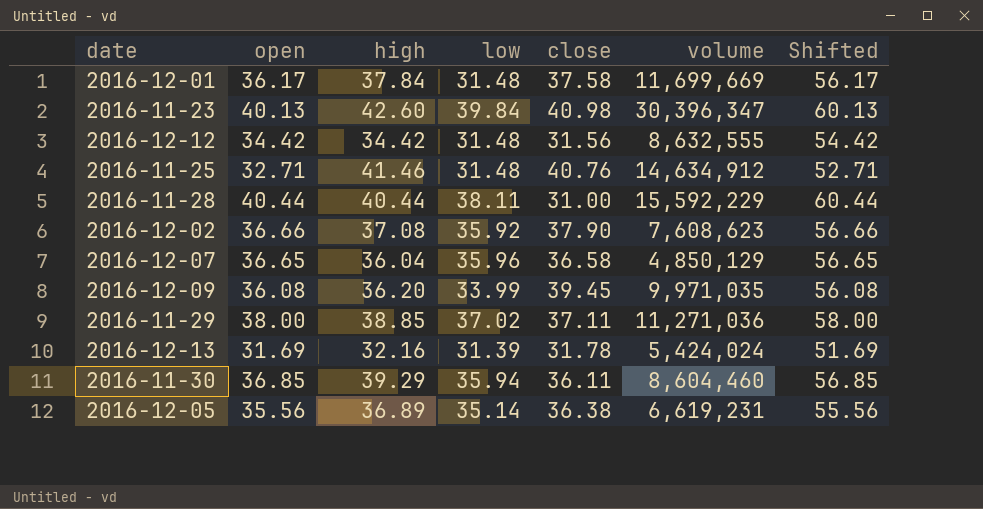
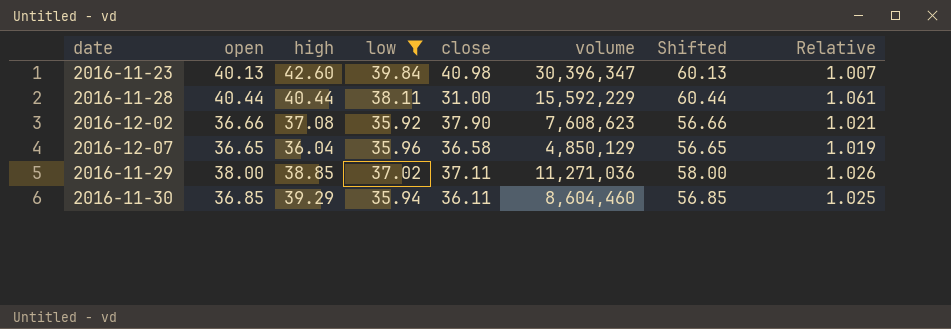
filter: none -> low >= 35.92
column Relative | formula: none -> [open] / [low]

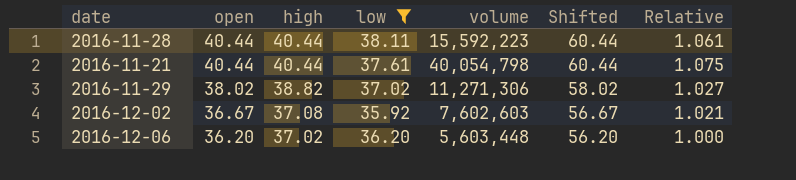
row order: none -> open descending
column close | position: 5 -> none
row 2016-11-23: 40.13 | 42.60 | 39.84 | 40.98 | 30,396,347 | 60.13 | 1.007 -> none
row 2016-12-07: 36.65 | 36.04 | 35.96 | 36.58 | 4,850,129 | 56.65 | 1.019 -> none
row 2016-11-30: 36.85 | 39.29 | 35.94 | 36.11 | 8,604,460 | 56.85 | 1.025 -> none
2016-11-28 | volume: 15,592,229 -> 15,592,223
row 2016-11-21: none -> 40.44 | 40.44 | 37.61 | 40,054,798 | 60.44 | 1.075
2016-11-29 | open: 38.00 -> 38.02
2016-11-29 | high: 38.85 -> 38.82
2016-11-29 | volume: 11,271,036 -> 11,271,306
2016-11-29 | Shifted: 58.00 -> 58.02
2016-11-29 | Relative: 1.026 -> 1.027
2016-12-02 | open: 36.66 -> 36.67
2016-12-02 | volume: 7,608,623 -> 7,602,603
2016-12-02 | Shifted: 56.66 -> 56.67
row 2016-12-06: none -> 36.20 | 37.02 | 36.20 | 5,603,448 | 56.20 | 1.000

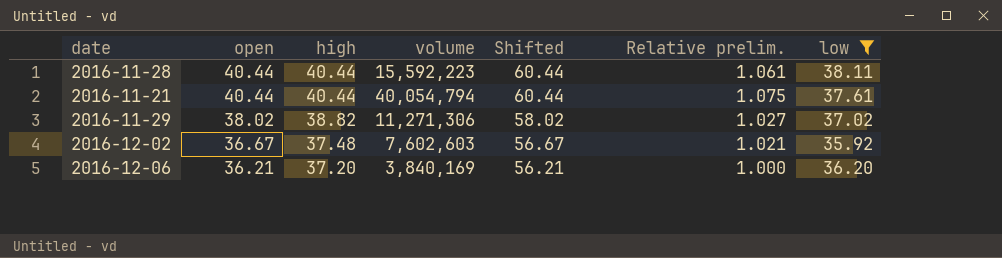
column name: Relative -> Relative prelim.
column low | position: 4 -> 7
2016-11-21 | volume: 40,054,798 -> 40,054,794
2016-12-02 | high: 37.08 -> 37.48
2016-12-06 | open: 36.20 -> 36.21
2016-12-06 | high: 37.02 -> 37.20
2016-12-06 | volume: 5,603,448 -> 3,840,169
2016-12-06 | Shifted: 56.20 -> 56.21

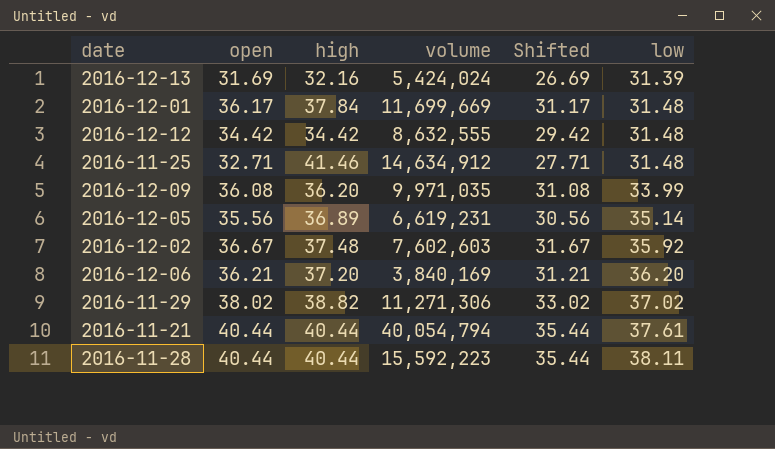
filter: low >= 35.92 -> none
row order: open descending -> low ascending
column Relative prelim. | formula: [open] / [low] -> none
column Shifted | formula: [open] + 20 -> [open] - 5

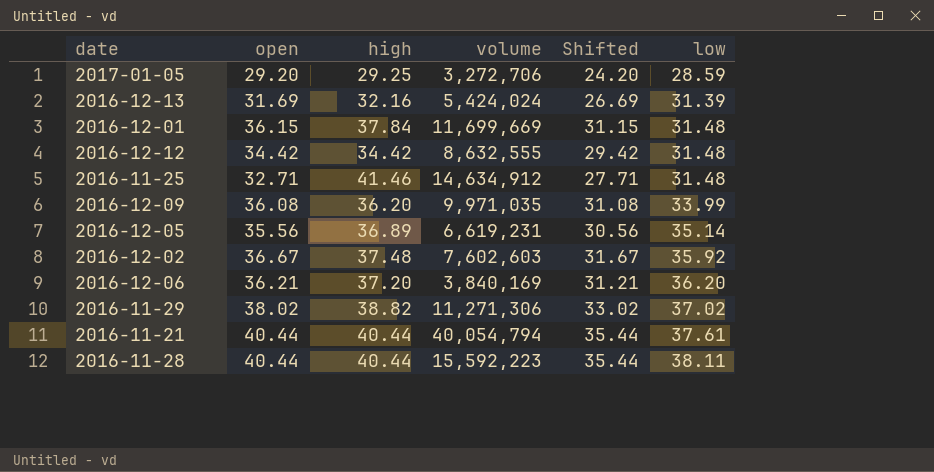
row 2017-01-05: none -> 29.20 | 29.25 | 3,272,706 | 24.20 | 28.59
2016-12-01 | open: 36.17 -> 36.15
2016-12-01 | Shifted: 31.17 -> 31.15

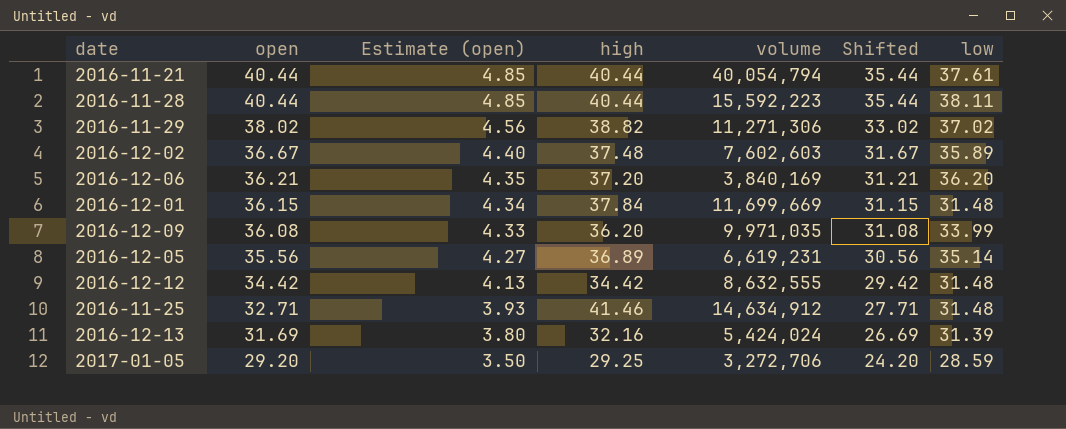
row order: low ascending -> open descending
column Estimate (open) | formula: none -> [open] * 0.12
2016-12-02 | low: 35.92 -> 35.89

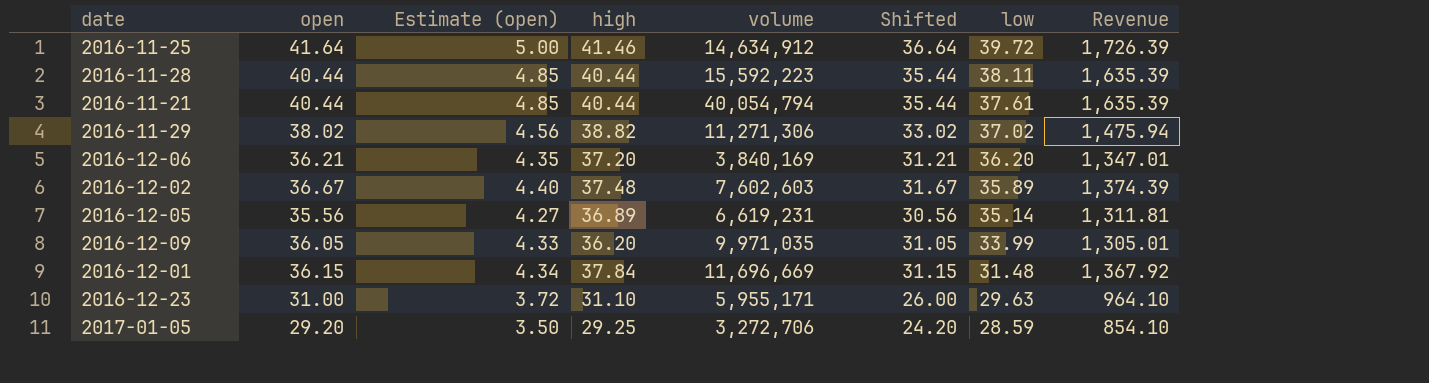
row order: open descending -> low descending
column Revenue | formula: none -> [open] * [high]
row 2016-12-12: 34.42 | 4.13 | 34.42 | 8,632,555 | 29.42 | 31.48 -> none
row 2016-12-13: 31.69 | 3.80 | 32.16 | 5,424,024 | 26.69 | 31.39 -> none
2016-11-25 | open: 32.71 -> 41.64
2016-11-25 | Estimate (open): 3.93 -> 5.00
2016-11-25 | Shifted: 27.71 -> 36.64
2016-11-25 | low: 31.48 -> 39.72
2016-12-09 | open: 36.08 -> 36.05
2016-12-09 | Shifted: 31.08 -> 31.05
2016-12-01 | volume: 11,699,669 -> 11,696,669
row 2016-12-23: none -> 31.00 | 3.72 | 31.10 | 5,955,171 | 26.00 | 29.63 | 964.10

